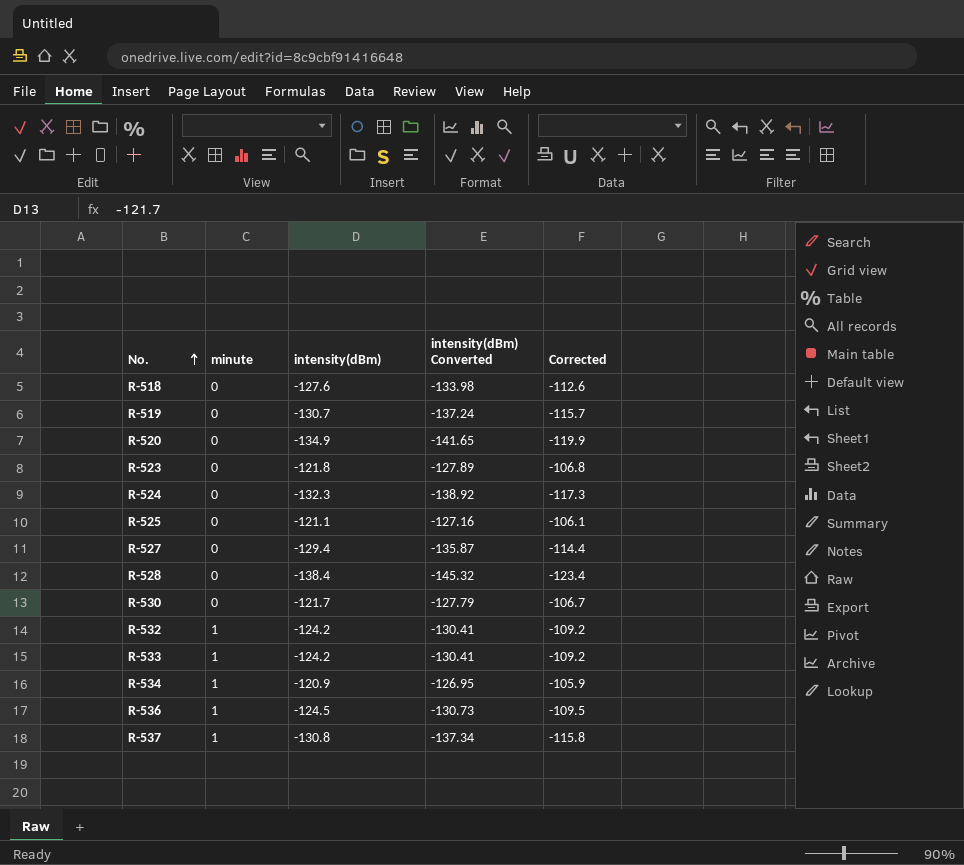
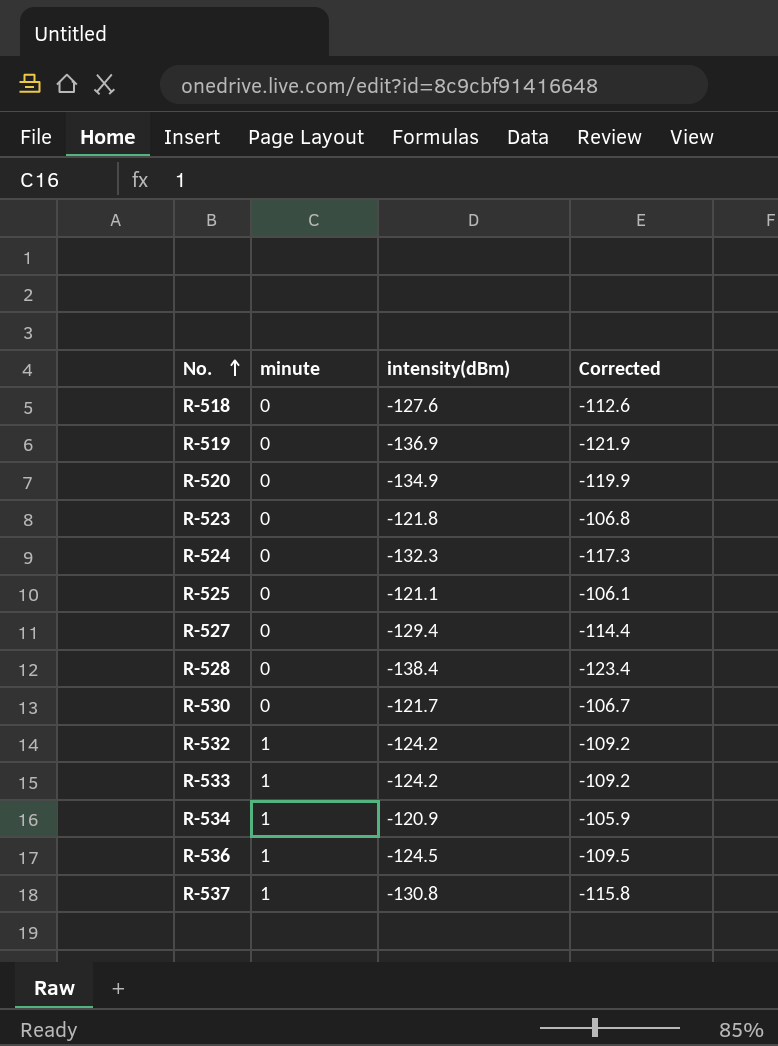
column intensity(dBm) Converted | formula: [intensity(dBm)] * 1.05 -> none
R-519 | intensity(dBm): -130.7 -> -136.9
R-519 | Corrected: -115.7 -> -121.9

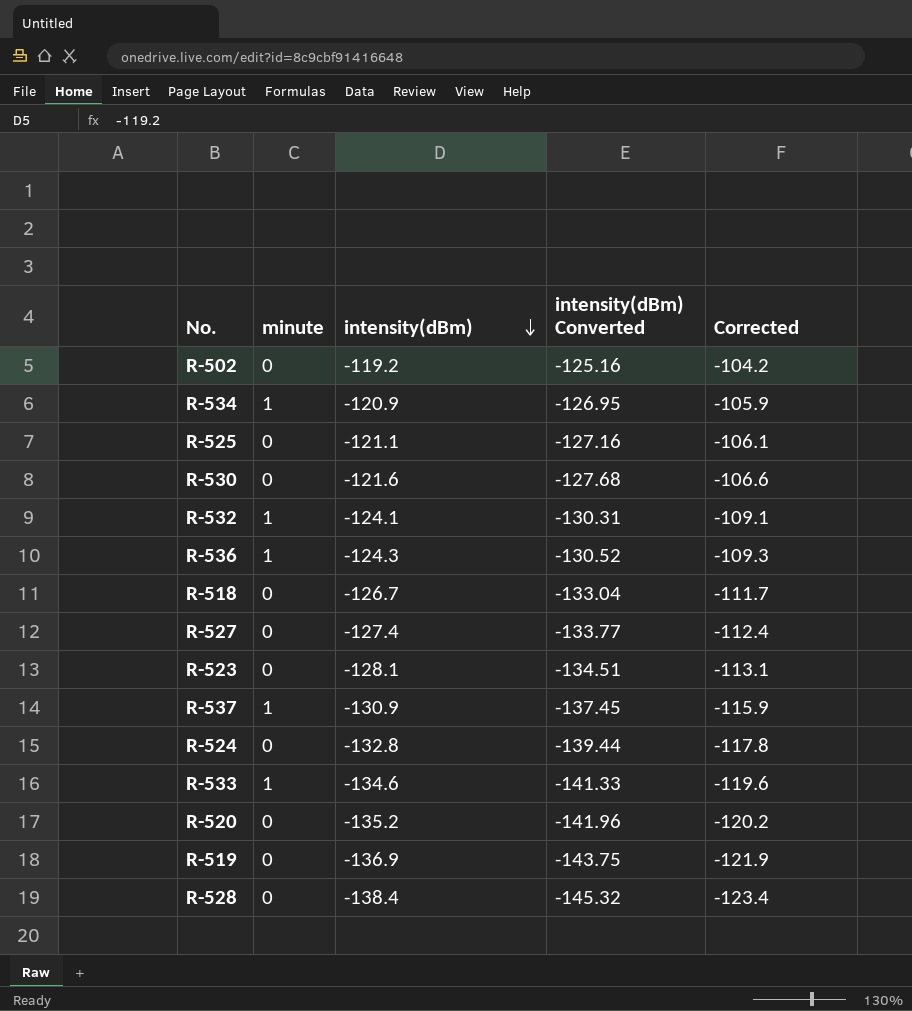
row order: No. ascending -> intensity(dBm) descending
column intensity(dBm) Converted | formula: none -> [intensity(dBm)] * 1.05
row R-502: none -> 0 | -119.2 | -125.16 | -104.2
R-530 | intensity(dBm): -121.7 -> -121.6
R-530 | Corrected: -106.7 -> -106.6
R-532 | intensity(dBm): -124.2 -> -124.1
R-532 | Corrected: -109.2 -> -109.1
R-536 | intensity(dBm): -124.5 -> -124.3
R-536 | Corrected: -109.5 -> -109.3
R-518 | intensity(dBm): -127.6 -> -126.7
R-518 | Corrected: -112.6 -> -111.7
R-527 | intensity(dBm): -129.4 -> -127.4
R-527 | Corrected: -114.4 -> -112.4
R-523 | intensity(dBm): -121.8 -> -128.1
R-523 | Corrected: -106.8 -> -113.1
R-537 | intensity(dBm): -130.8 -> -130.9
R-537 | Corrected: -115.8 -> -115.9
R-524 | intensity(dBm): -132.3 -> -132.8
R-524 | Corrected: -117.3 -> -117.8
R-533 | intensity(dBm): -124.2 -> -134.6
R-533 | Corrected: -109.2 -> -119.6
R-520 | intensity(dBm): -134.9 -> -135.2
R-520 | Corrected: -119.9 -> -120.2

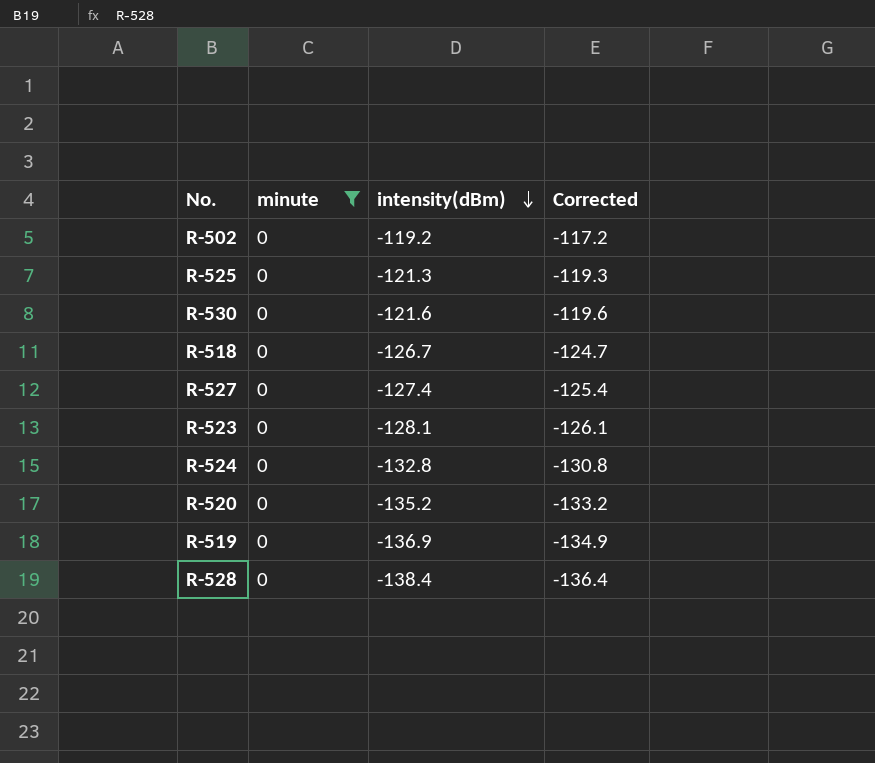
filter: none -> minute = 0
column intensity(dBm) Converted | formula: [intensity(dBm)] * 1.05 -> none
column Corrected | formula: [intensity(dBm)] + 15 -> [intensity(dBm)] + 2
R-525 | intensity(dBm): -121.1 -> -121.3

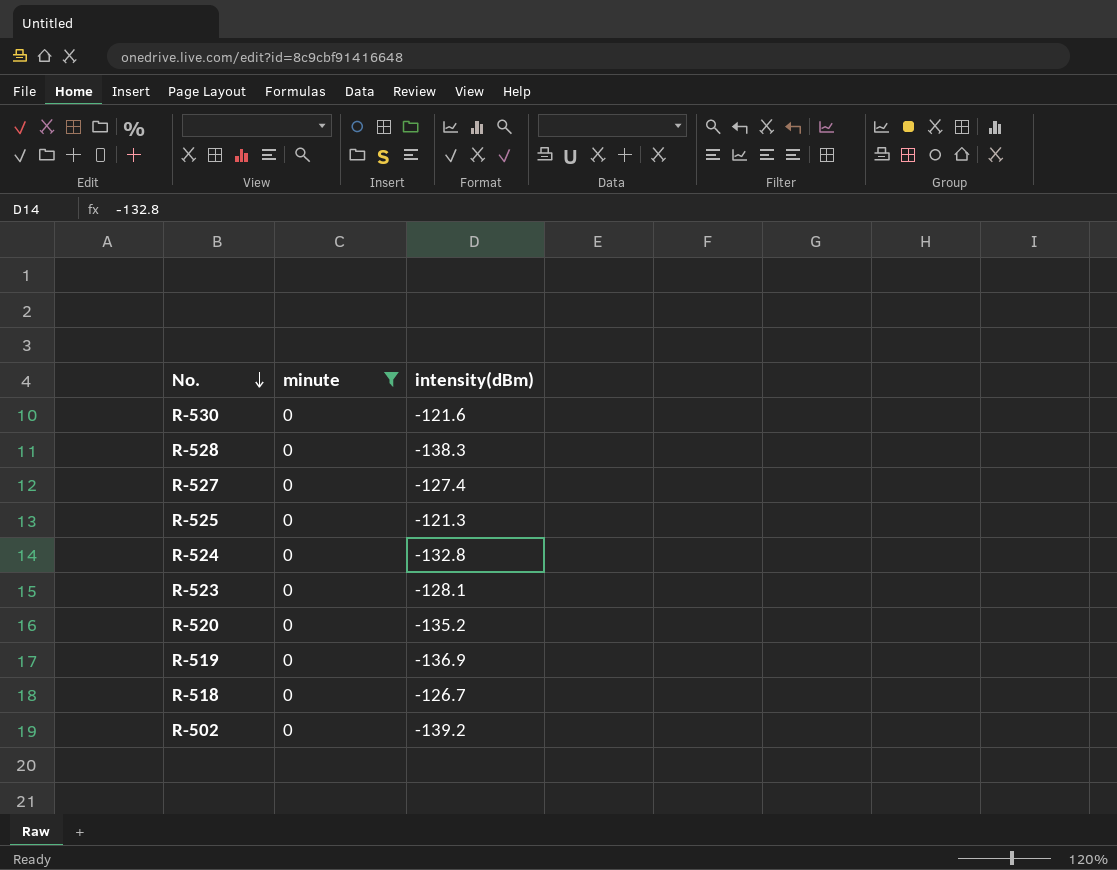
row order: intensity(dBm) descending -> No. descending
column Corrected | formula: [intensity(dBm)] + 2 -> none
R-528 | intensity(dBm): -138.4 -> -138.3
R-502 | intensity(dBm): -119.2 -> -139.2

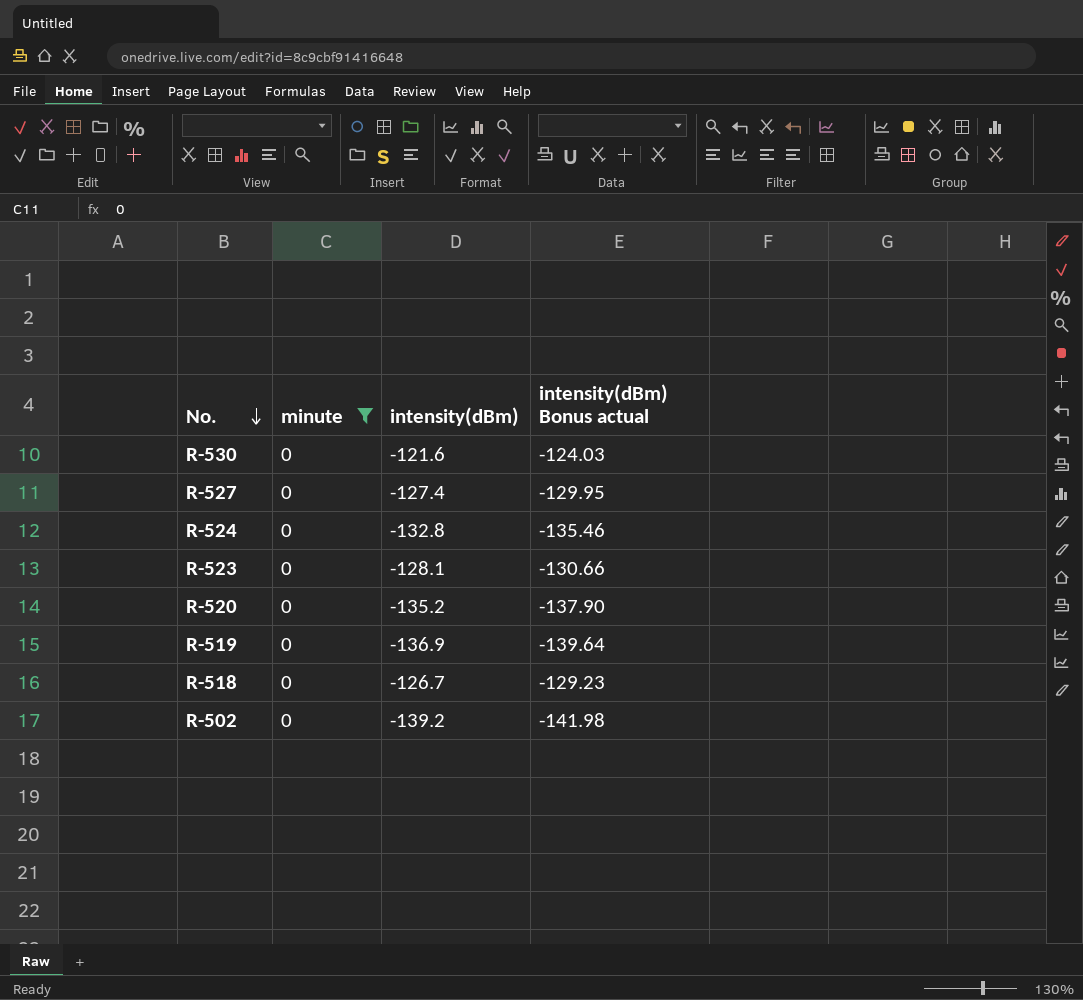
column intensity(dBm) Bonus actual | formula: none -> [intensity(dBm)] * 1.02
row R-528: 0 | -138.3 -> none
row R-525: 0 | -121.3 -> none

